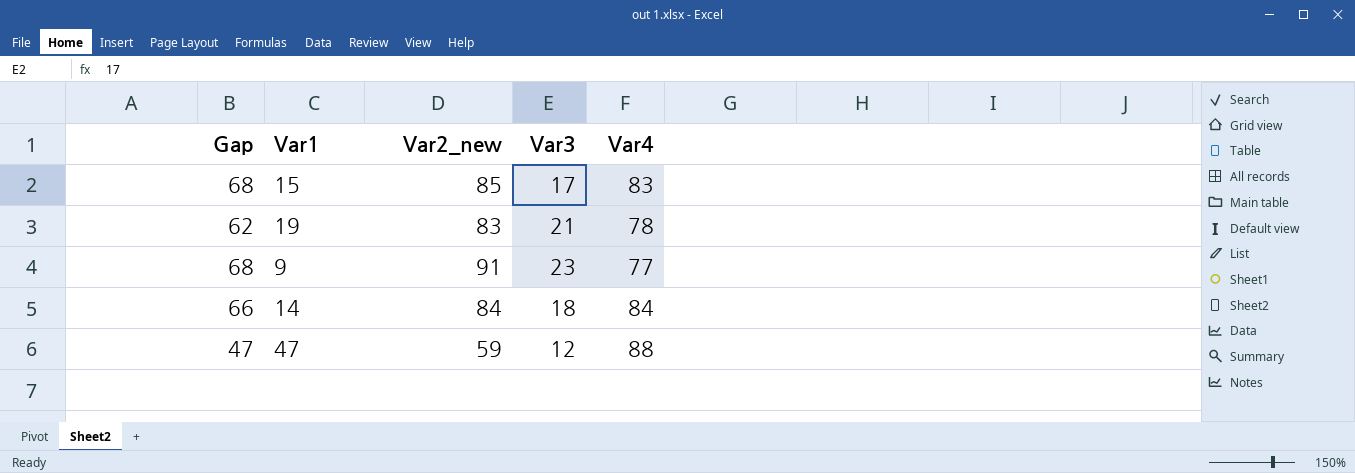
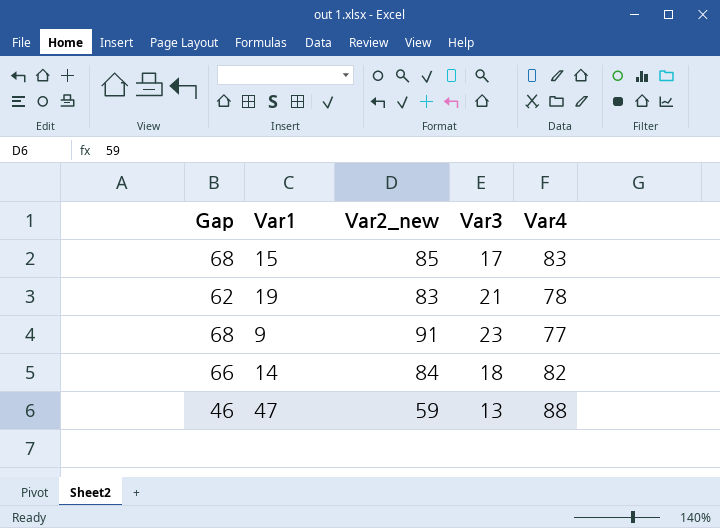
14 | Var4: 84 -> 82
47 | Gap: 47 -> 46
47 | Var3: 12 -> 13

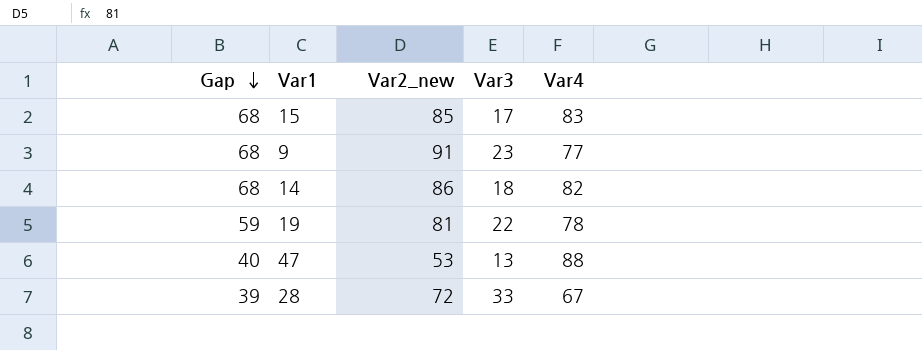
row order: none -> Gap descending
14 | Gap: 66 -> 68
14 | Var2_new: 84 -> 86
19 | Gap: 62 -> 59
19 | Var2_new: 83 -> 81
19 | Var3: 21 -> 22
47 | Gap: 46 -> 40
47 | Var2_new: 59 -> 53
row 28: none -> 39 | 72 | 33 | 67

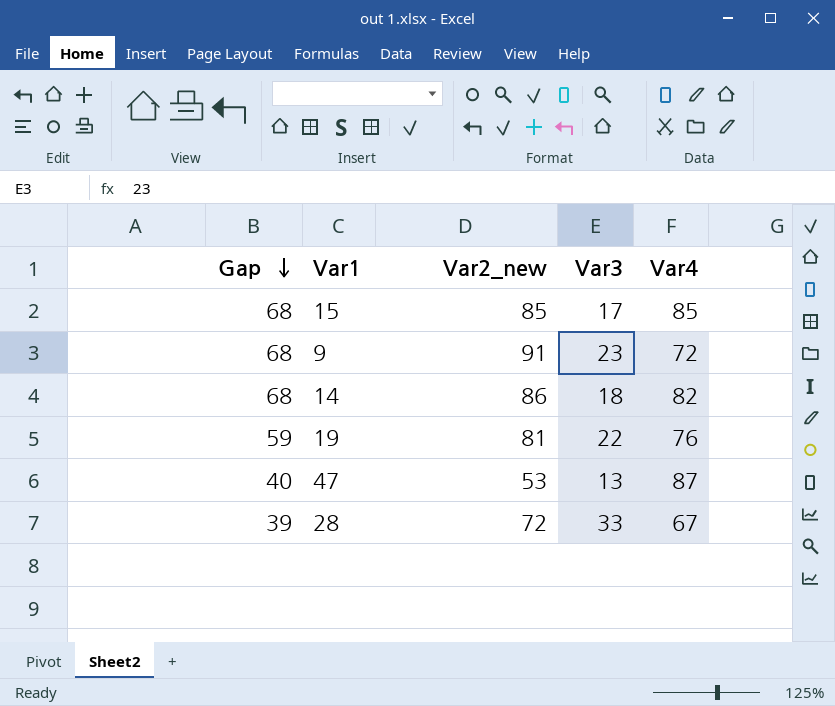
15 | Var4: 83 -> 85
9 | Var4: 77 -> 72
19 | Var4: 78 -> 76
47 | Var4: 88 -> 87

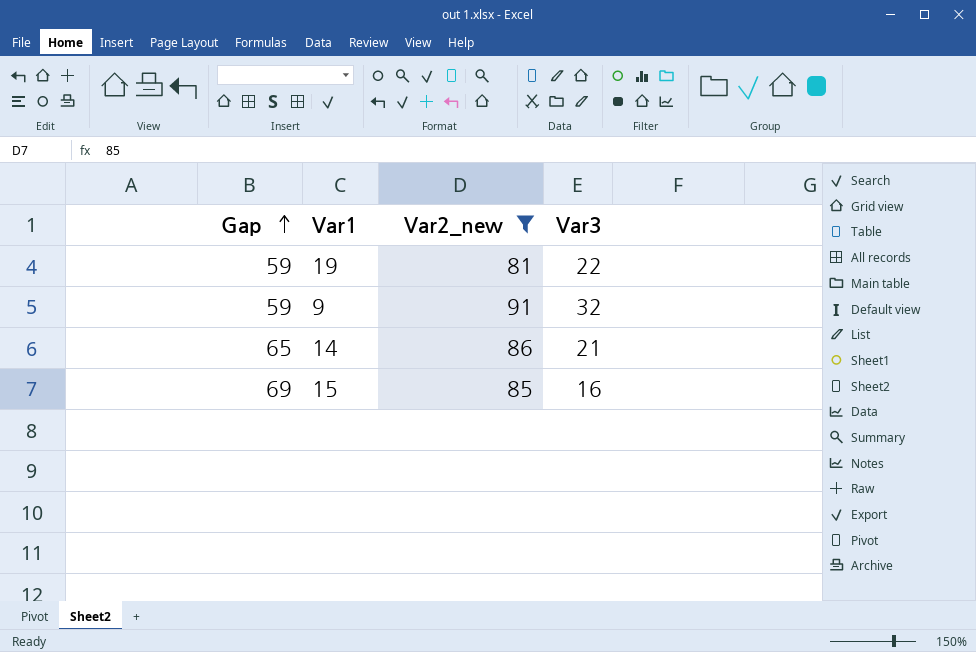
filter: none -> Var2_new >= 81
row order: Gap descending -> Gap ascending
column Var4 | position: 5 -> none
9 | Gap: 68 -> 59
9 | Var3: 23 -> 32
14 | Gap: 68 -> 65
14 | Var3: 18 -> 21
15 | Gap: 68 -> 69
15 | Var3: 17 -> 16

